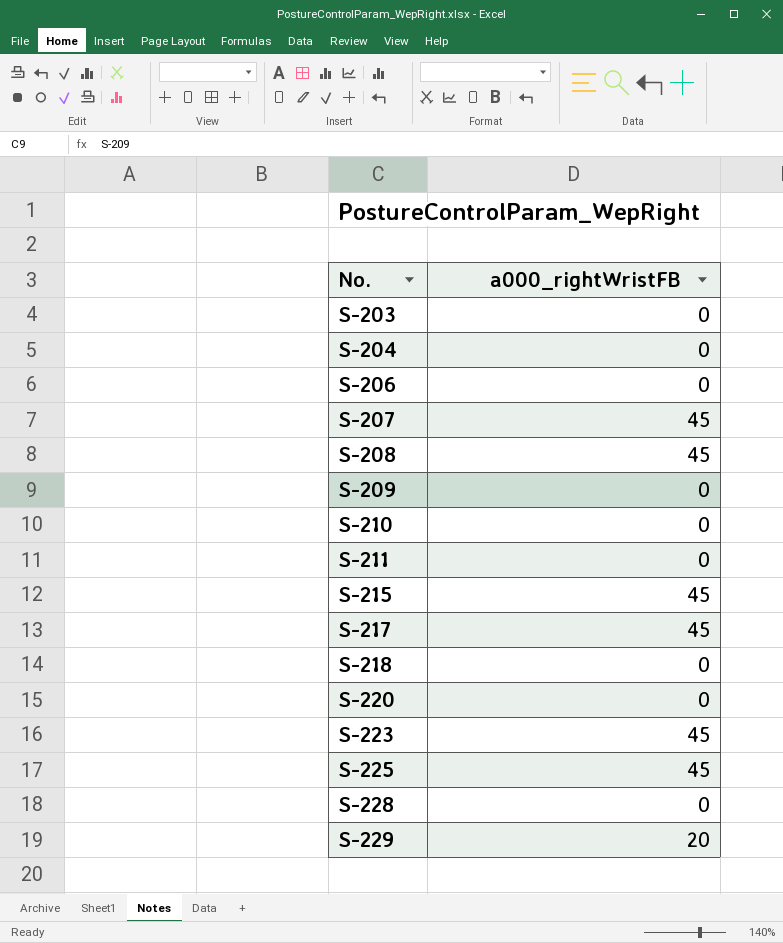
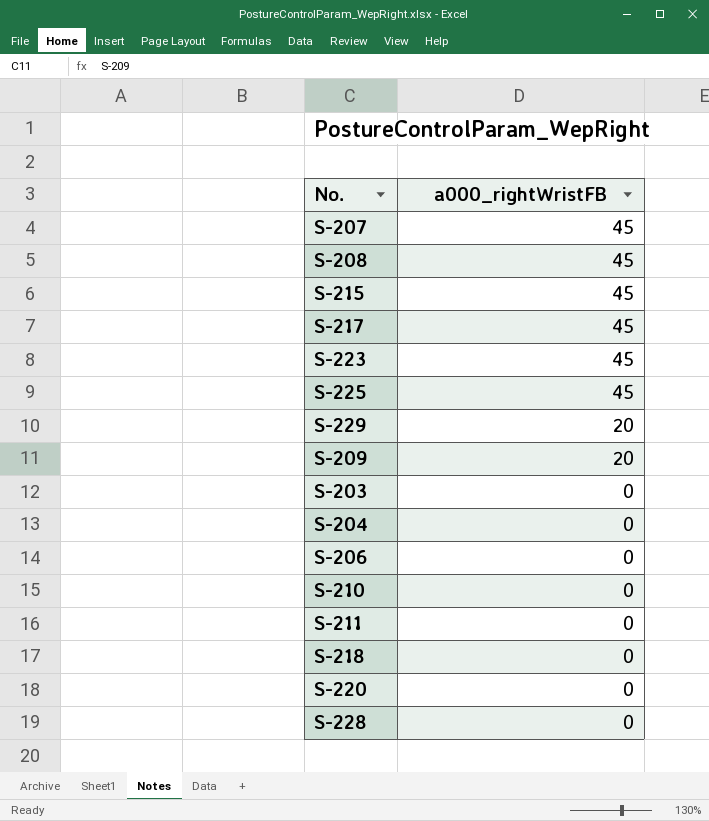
row order: No. ascending -> a000_rightWristFB descending
S-209 | a000_rightWristFB: 0 -> 20

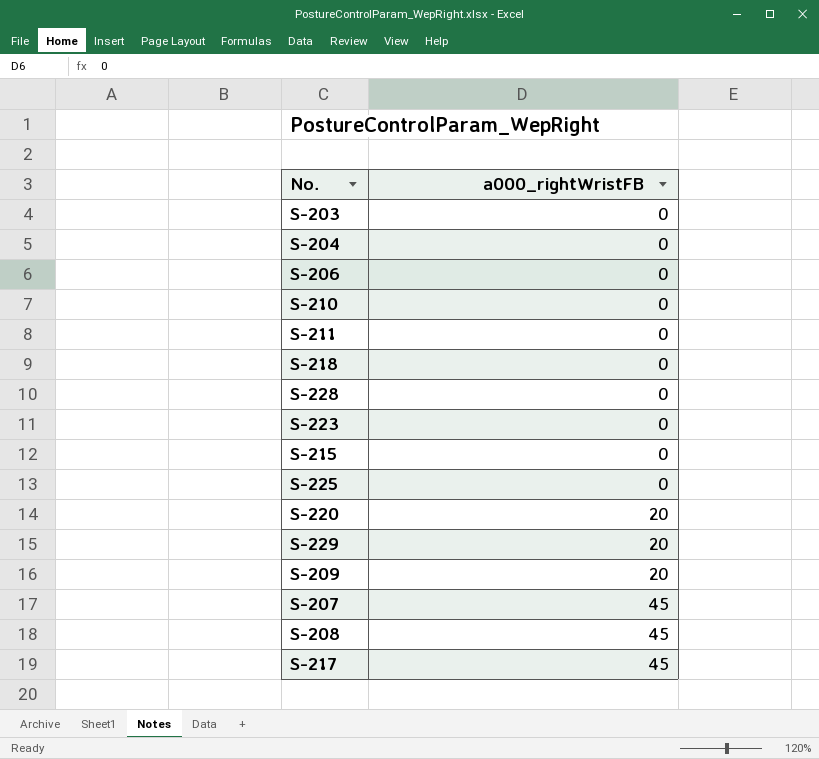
row order: a000_rightWristFB descending -> a000_rightWristFB ascending
S-223 | a000_rightWristFB: 45 -> 0
S-215 | a000_rightWristFB: 45 -> 0
S-225 | a000_rightWristFB: 45 -> 0
S-220 | a000_rightWristFB: 0 -> 20

